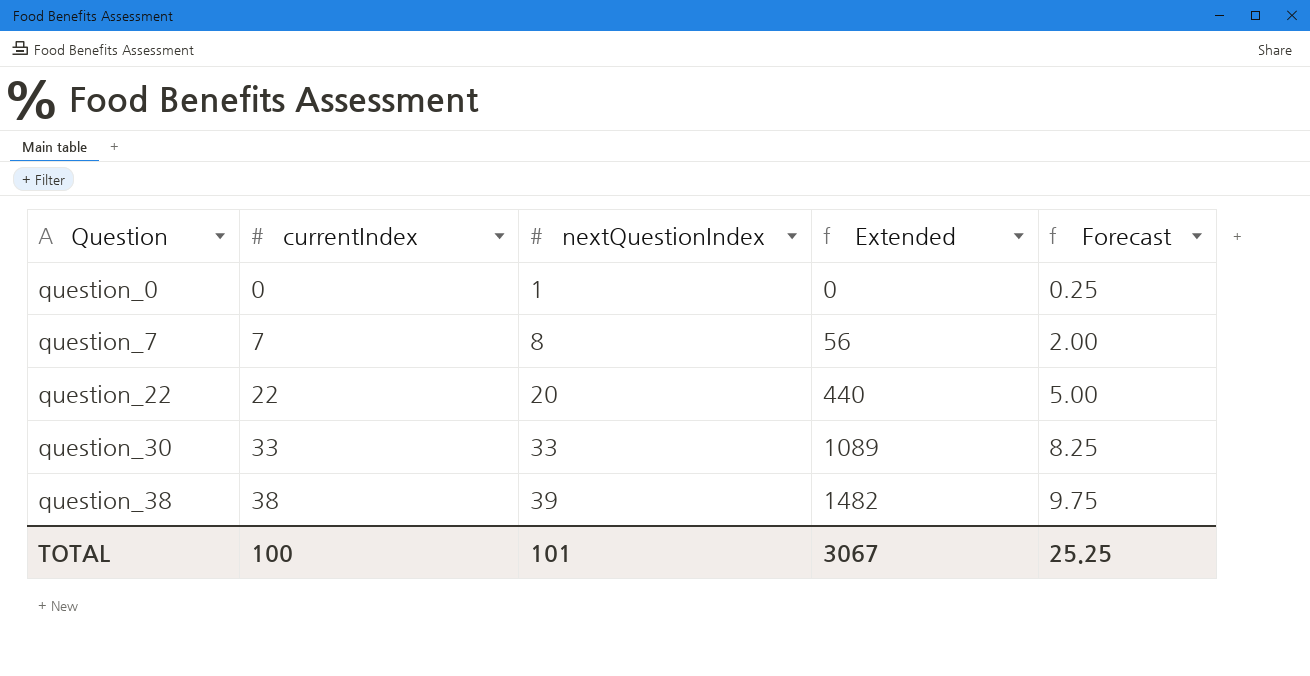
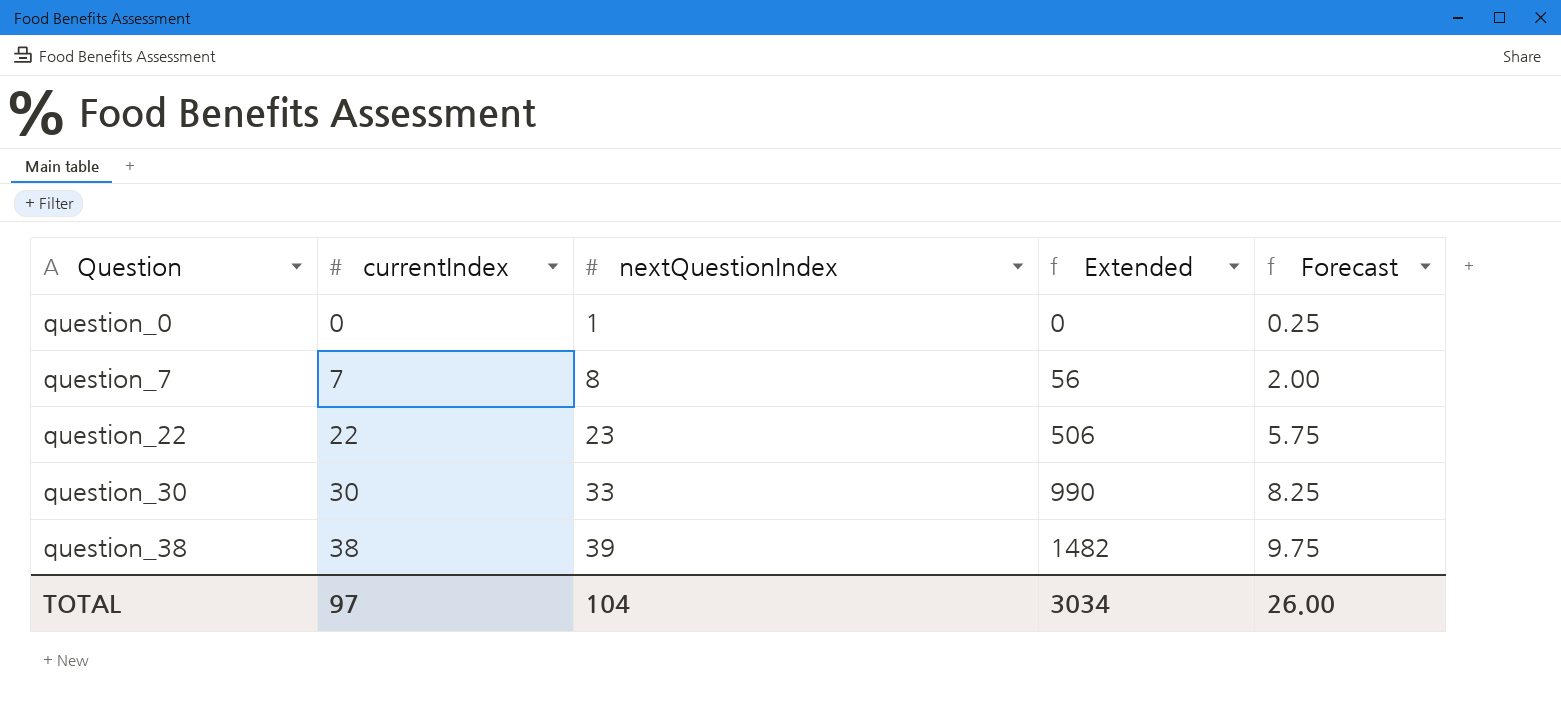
question_22 | nextQuestionIndex: 20 -> 23
question_22 | Extended: 440 -> 506
question_22 | Forecast: 5.00 -> 5.75
question_30 | currentIndex: 33 -> 30
question_30 | Extended: 1089 -> 990
TOTAL | currentIndex: 100 -> 97
TOTAL | nextQuestionIndex: 101 -> 104
TOTAL | Extended: 3067 -> 3034
TOTAL | Forecast: 25.25 -> 26.00

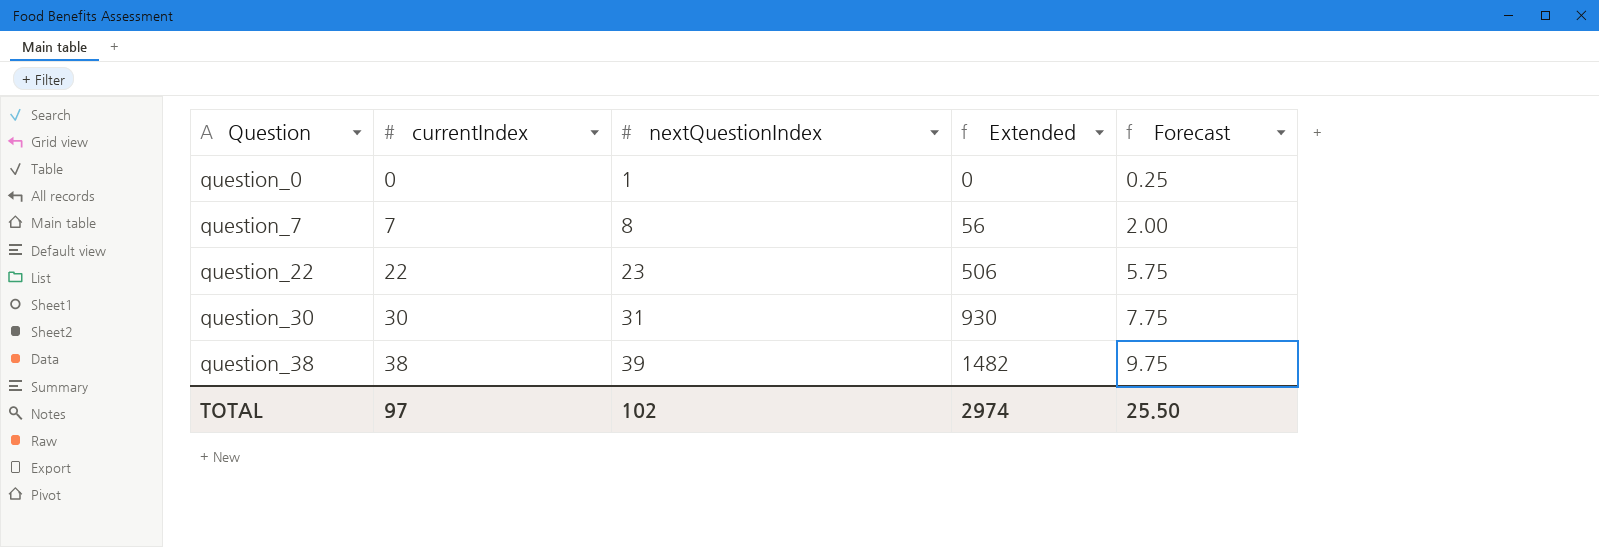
question_30 | nextQuestionIndex: 33 -> 31
question_30 | Extended: 990 -> 930
question_30 | Forecast: 8.25 -> 7.75
TOTAL | nextQuestionIndex: 104 -> 102
TOTAL | Extended: 3034 -> 2974
TOTAL | Forecast: 26.00 -> 25.50

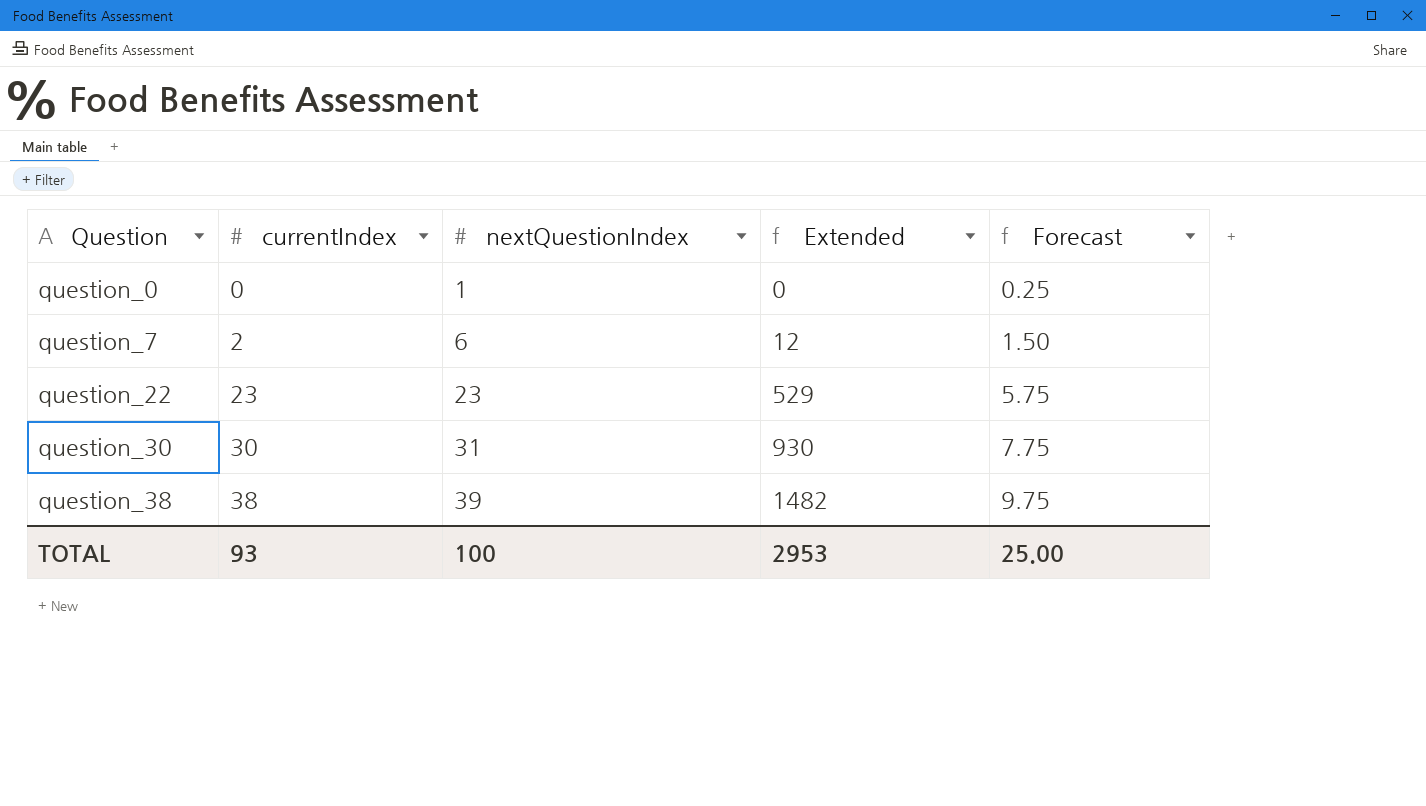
question_7 | currentIndex: 7 -> 2
question_7 | nextQuestionIndex: 8 -> 6
question_7 | Extended: 56 -> 12
question_7 | Forecast: 2.00 -> 1.50
question_22 | currentIndex: 22 -> 23
question_22 | Extended: 506 -> 529
TOTAL | currentIndex: 97 -> 93
TOTAL | nextQuestionIndex: 102 -> 100
TOTAL | Extended: 2974 -> 2953
TOTAL | Forecast: 25.50 -> 25.00

